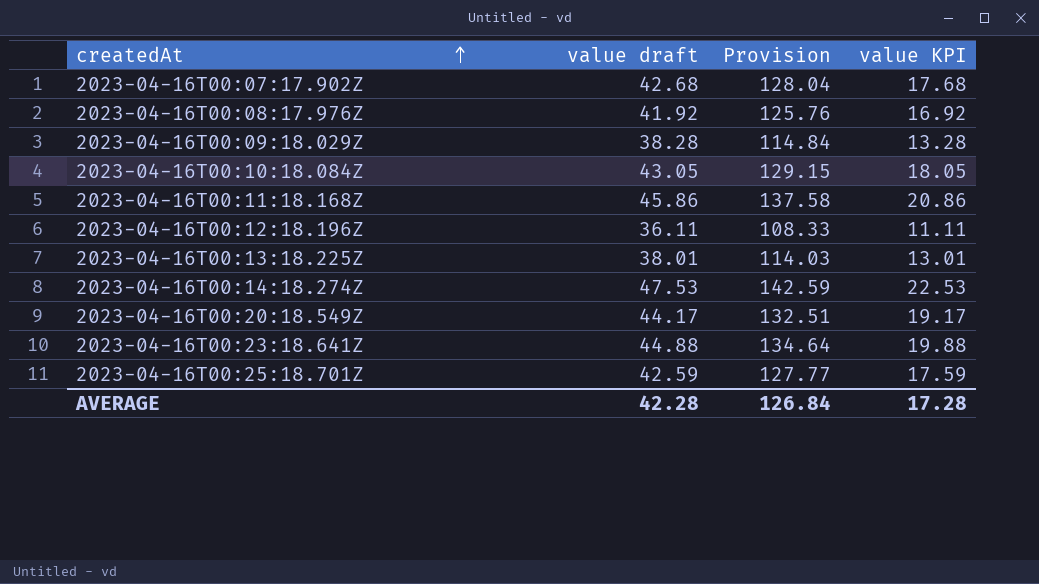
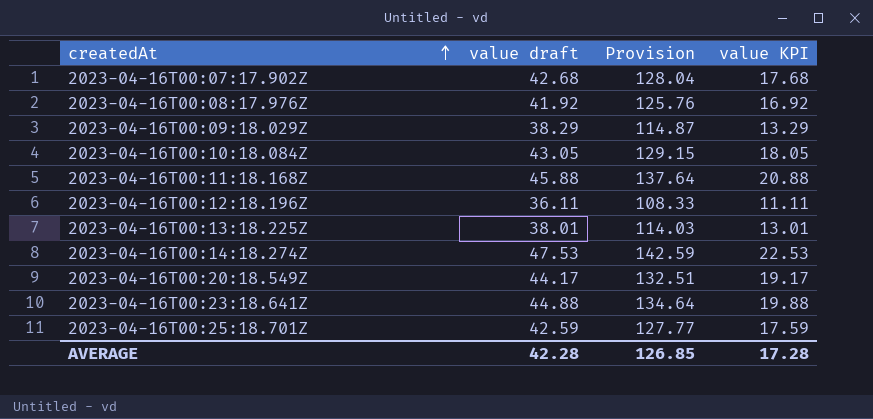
2023-04-16T00:09:18.029Z | value draft: 38.28 -> 38.29
2023-04-16T00:09:18.029Z | Provision: 114.84 -> 114.87
2023-04-16T00:09:18.029Z | value KPI: 13.28 -> 13.29
2023-04-16T00:11:18.168Z | value draft: 45.86 -> 45.88
2023-04-16T00:11:18.168Z | Provision: 137.58 -> 137.64
2023-04-16T00:11:18.168Z | value KPI: 20.86 -> 20.88
AVERAGE | Provision: 126.84 -> 126.85

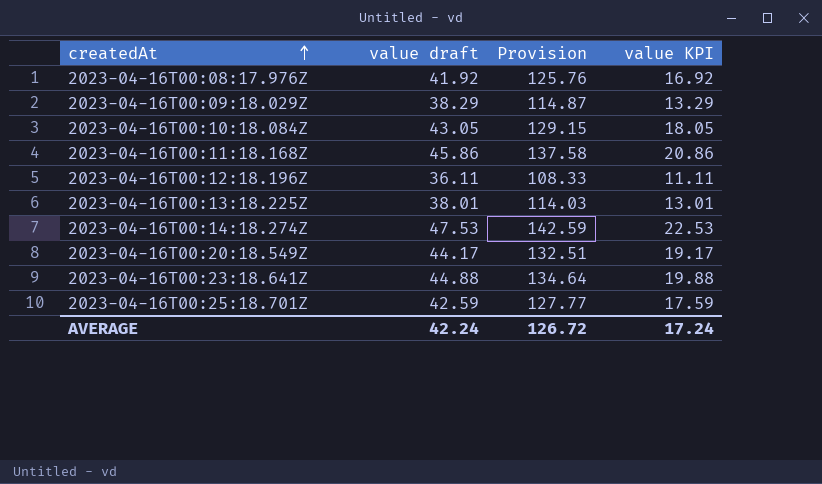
row 2023-04-16T00:07:17.902Z: 42.68 | 128.04 | 17.68 -> none
2023-04-16T00:11:18.168Z | value draft: 45.88 -> 45.86
2023-04-16T00:11:18.168Z | Provision: 137.64 -> 137.58
2023-04-16T00:11:18.168Z | value KPI: 20.88 -> 20.86
AVERAGE | value draft: 42.28 -> 42.24
AVERAGE | Provision: 126.85 -> 126.72
AVERAGE | value KPI: 17.28 -> 17.24

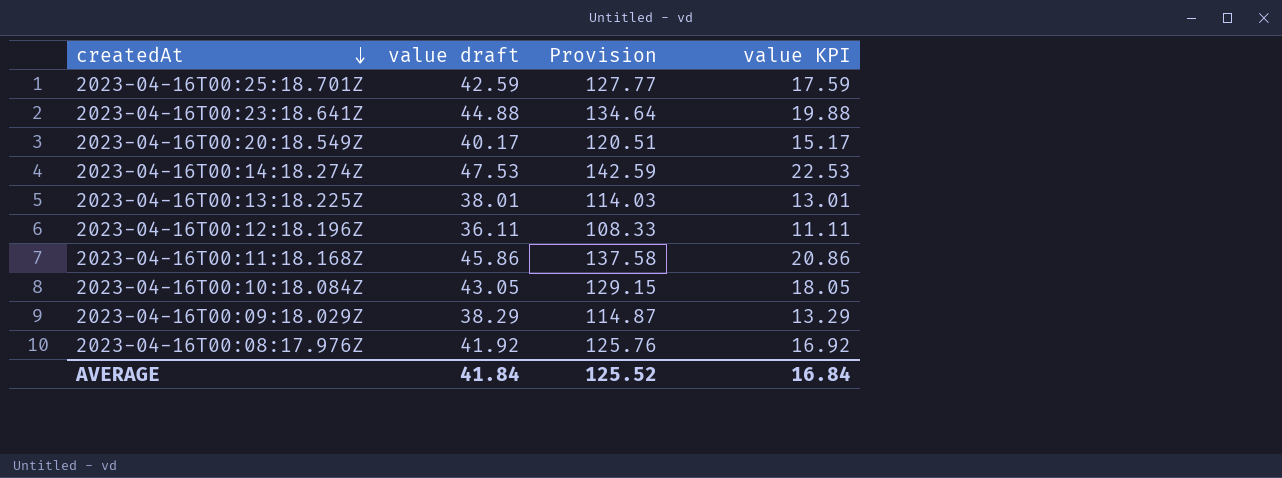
row order: createdAt ascending -> createdAt descending
2023-04-16T00:20:18.549Z | value draft: 44.17 -> 40.17
2023-04-16T00:20:18.549Z | Provision: 132.51 -> 120.51
2023-04-16T00:20:18.549Z | value KPI: 19.17 -> 15.17
AVERAGE | value draft: 42.24 -> 41.84
AVERAGE | Provision: 126.72 -> 125.52
AVERAGE | value KPI: 17.24 -> 16.84

